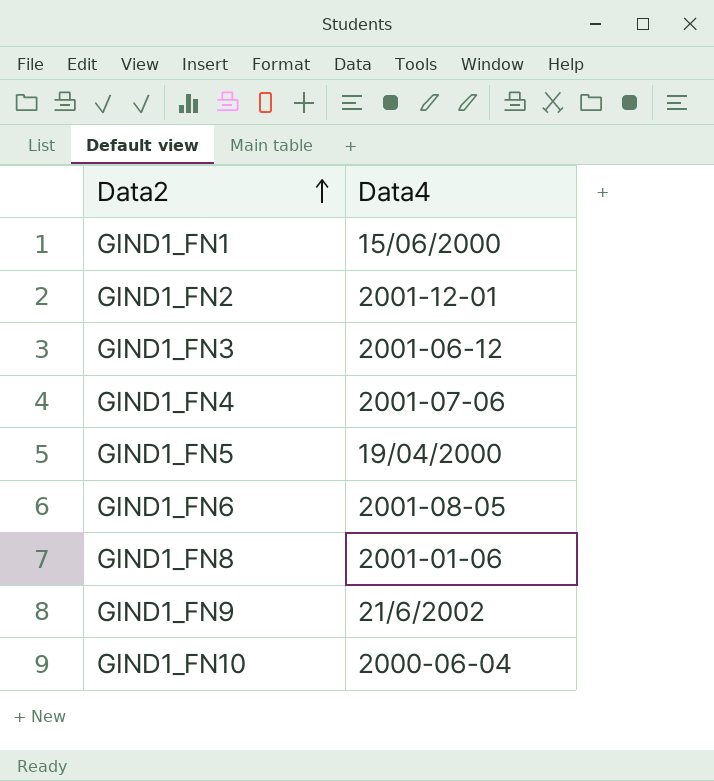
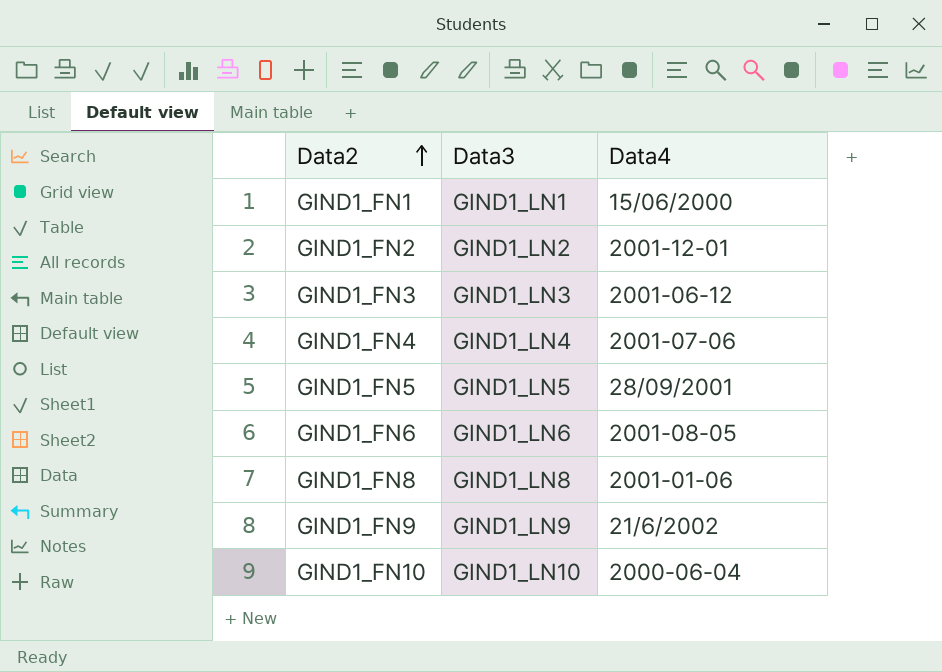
column Data3 | position: none -> 2
GIND1_FN5 | Data4: 19/04/2000 -> 28/09/2001

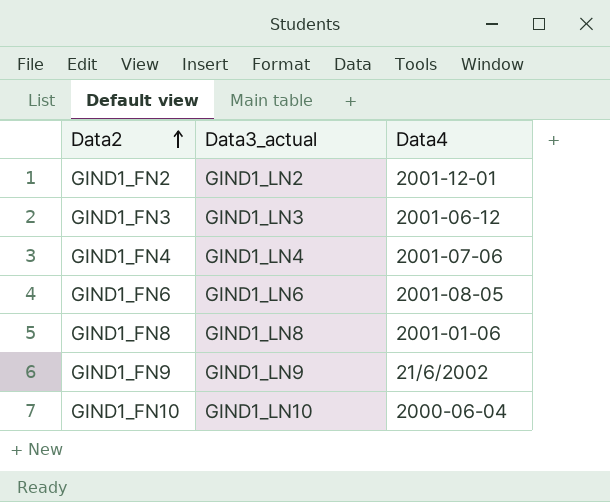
column name: Data3 -> Data3_actual
row GIND1_FN1: GIND1_LN1 | 15/06/2000 -> none
row GIND1_FN5: GIND1_LN5 | 28/09/2001 -> none

